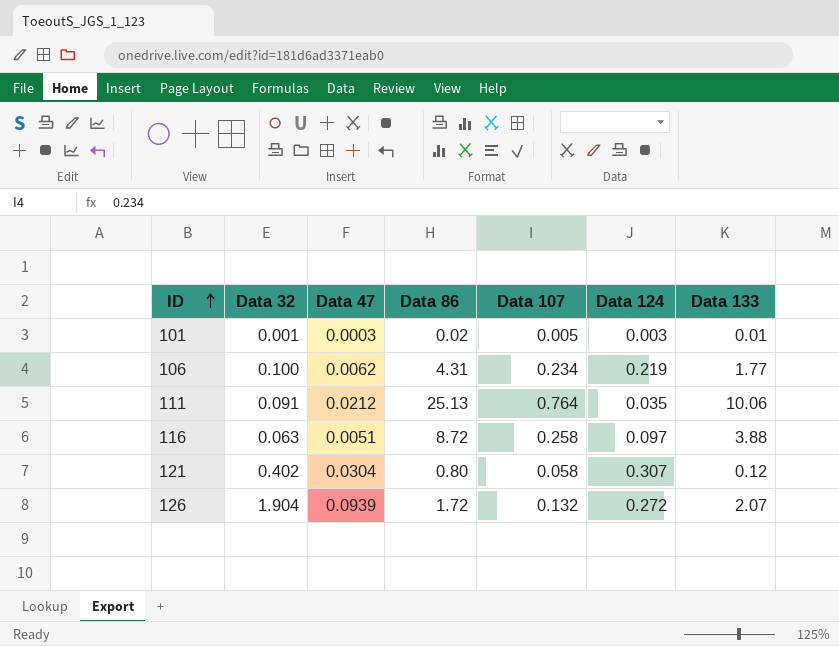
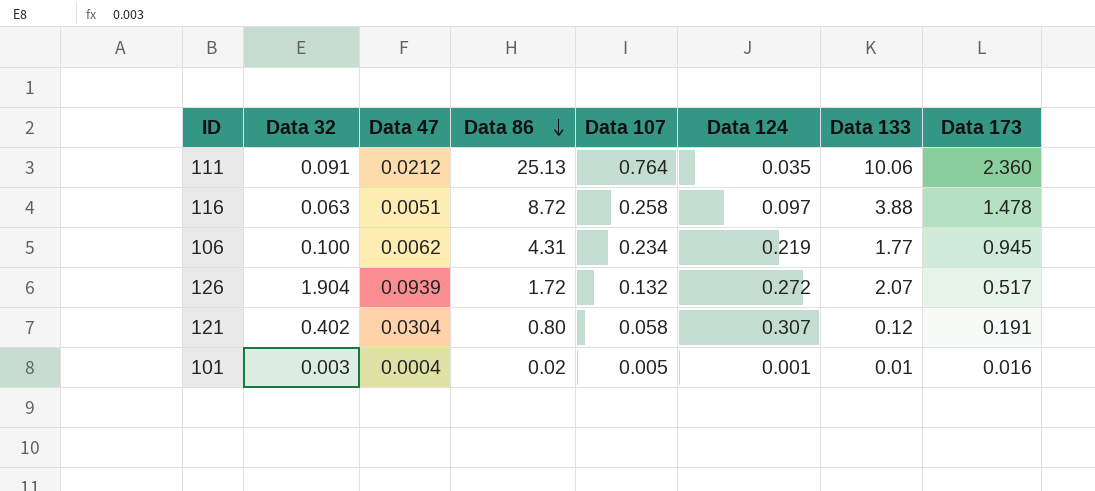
row order: ID ascending -> Data 86 descending
column Data 173 | position: none -> 8
101 | Data 32: 0.001 -> 0.003
101 | Data 47: 0.0003 -> 0.0004
101 | Data 124: 0.003 -> 0.001

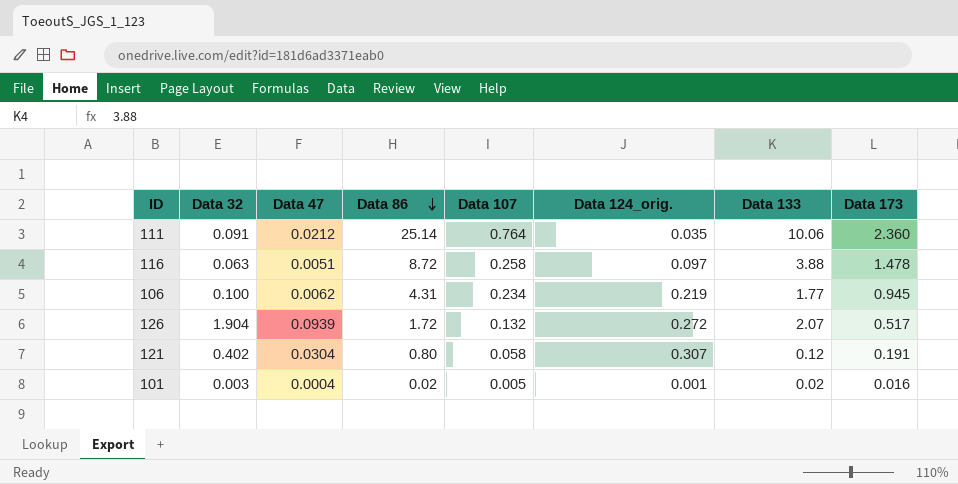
column name: Data 124 -> Data 124_orig.
111 | Data 86: 25.13 -> 25.14
101 | Data 133: 0.01 -> 0.02

